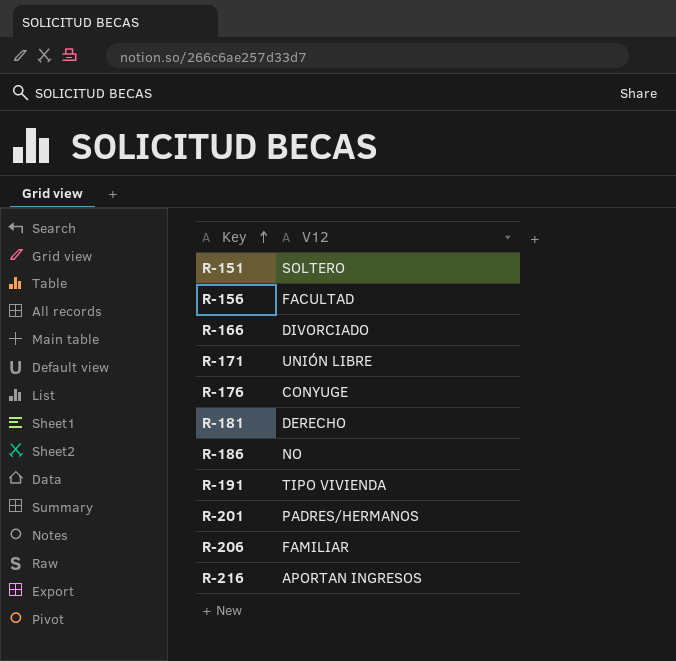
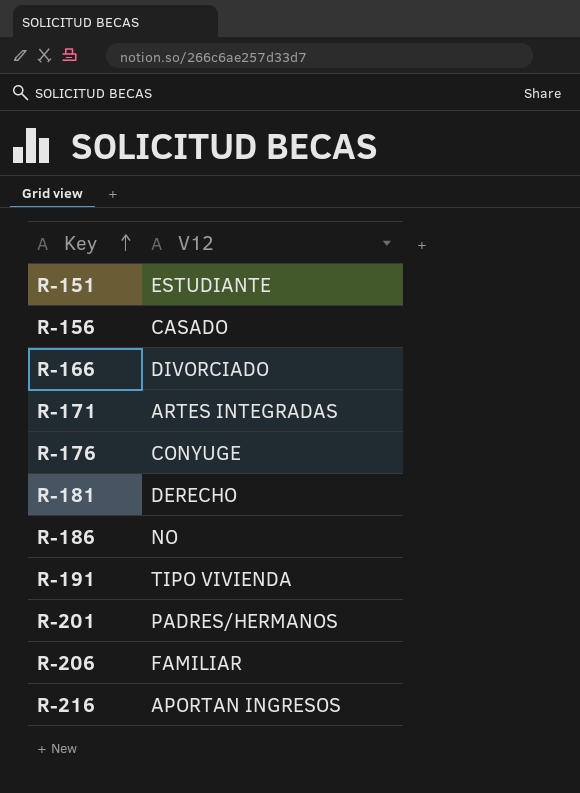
R-151 | V12: SOLTERO -> ESTUDIANTE
R-156 | V12: FACULTAD -> CASADO
R-171 | V12: UNIÓN LIBRE -> ARTES INTEGRADAS

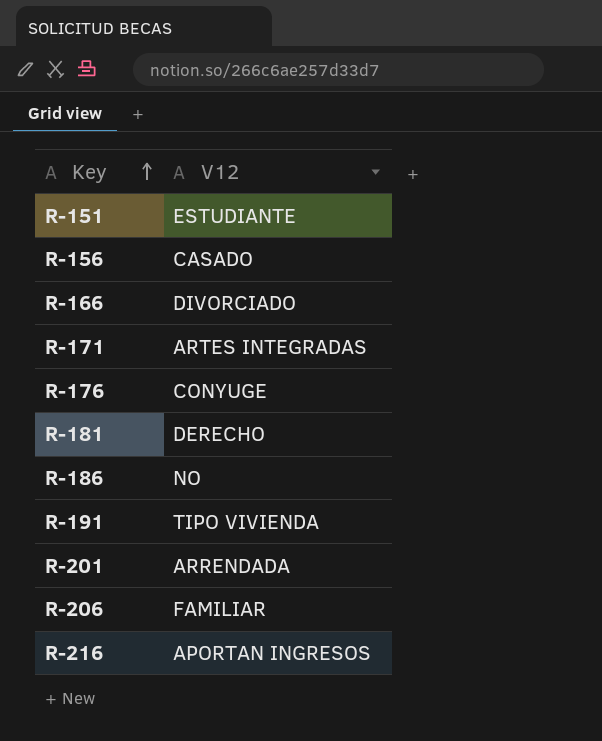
R-201 | V12: PADRES/HERMANOS -> ARRENDADA

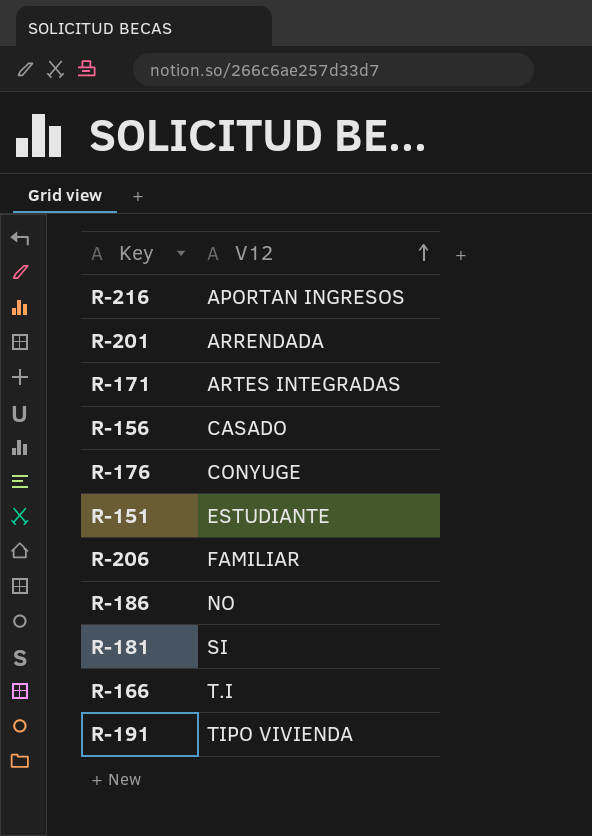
row order: Key ascending -> V12 ascending
R-181 | V12: DERECHO -> SI
R-166 | V12: DIVORCIADO -> T.I

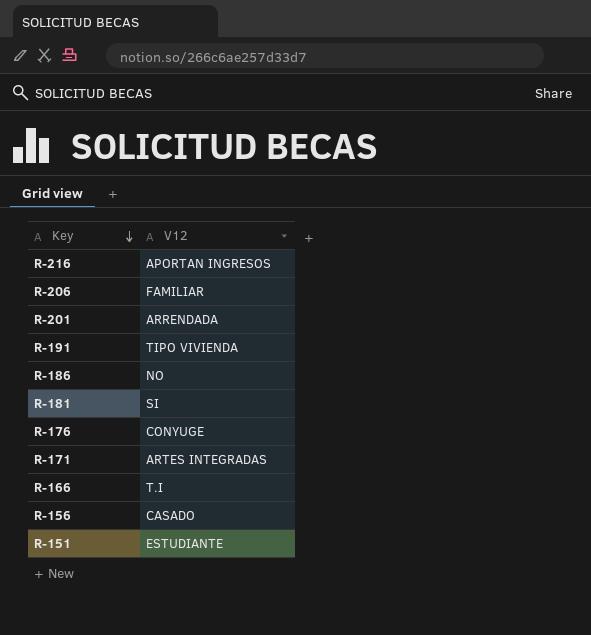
row order: V12 ascending -> Key descending

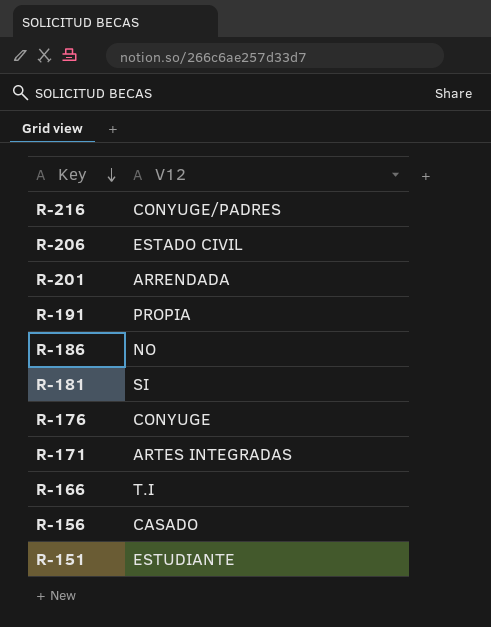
R-216 | V12: APORTAN INGRESOS -> CONYUGE/PADRES
R-206 | V12: FAMILIAR -> ESTADO CIVIL
R-191 | V12: TIPO VIVIENDA -> PROPIA

